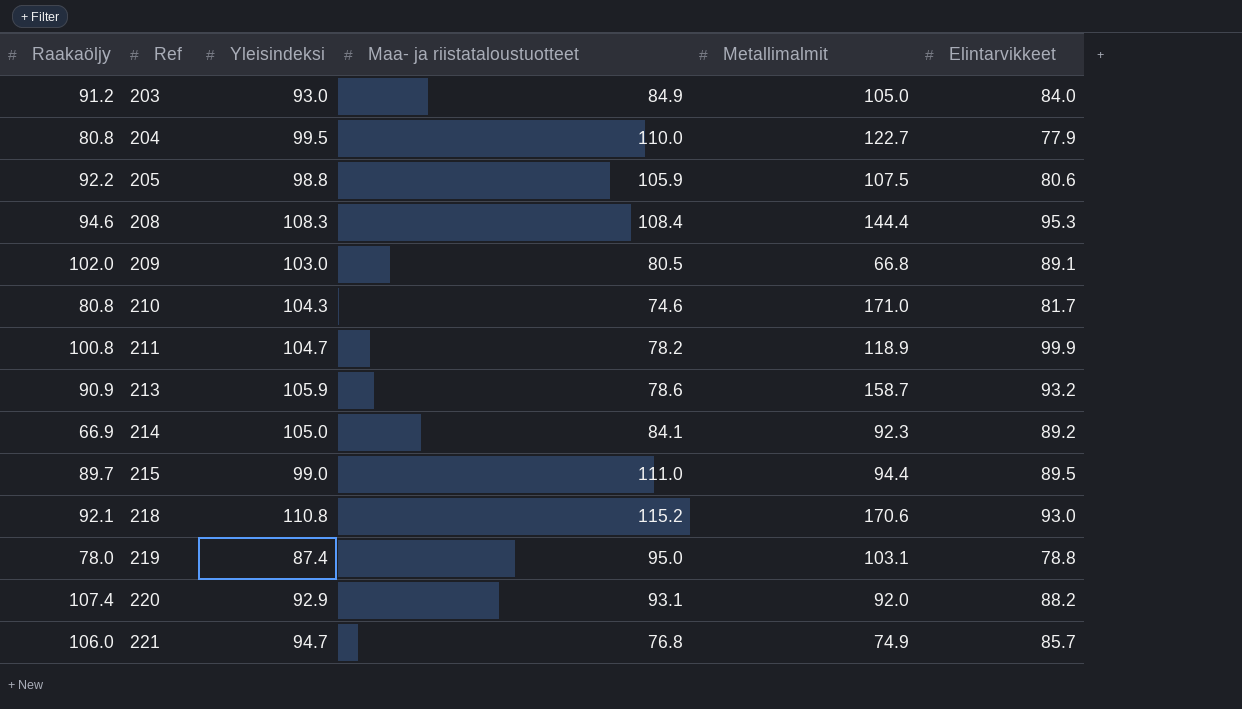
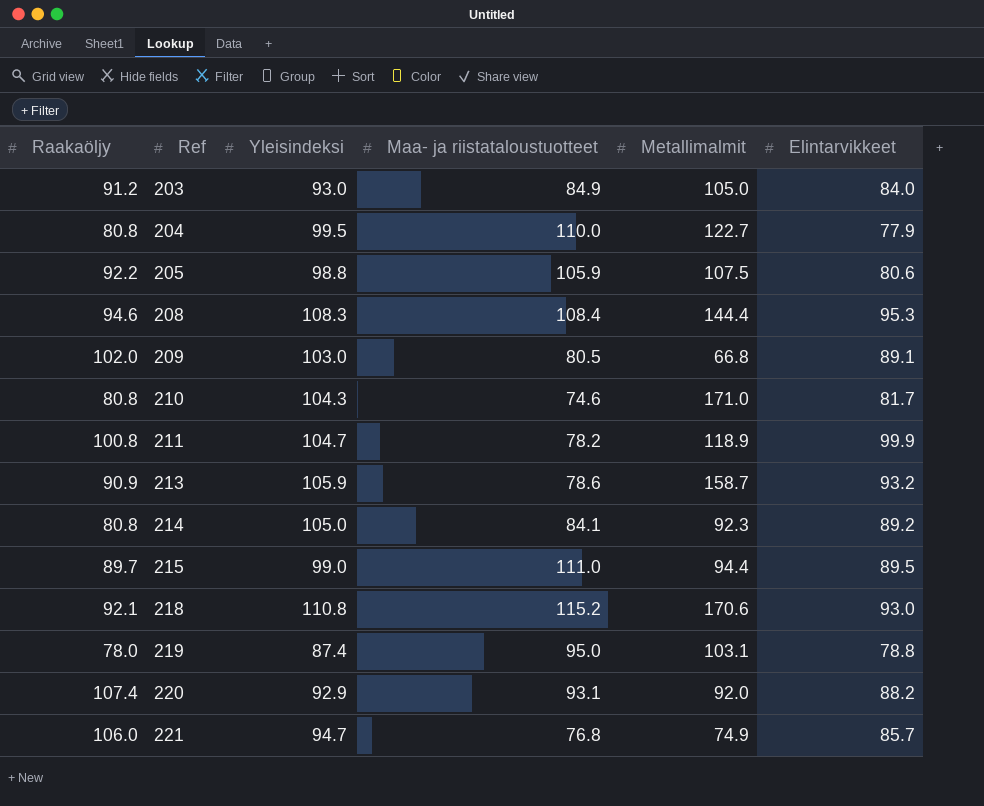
214 | Raakaöljy: 66.9 -> 80.8

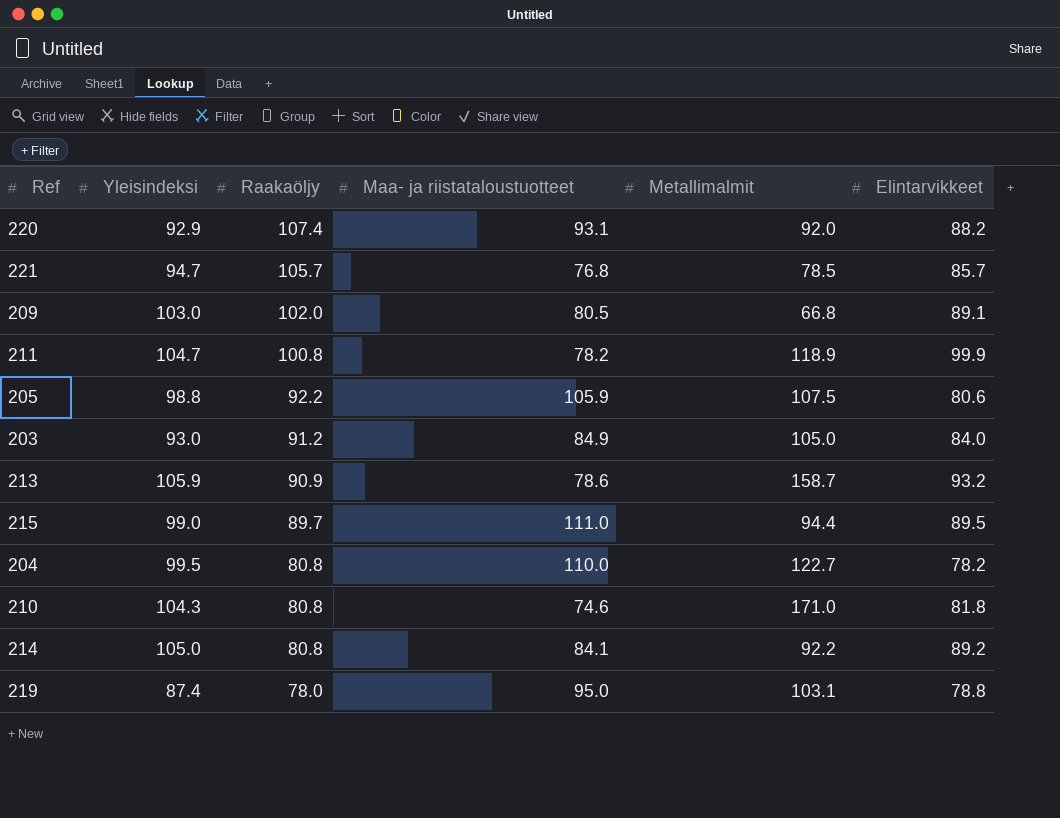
row order: Ref ascending -> Raakaöljy descending
column Raakaöljy | position: 1 -> 3
row 208: 94.6 | 108.3 | 108.4 | 144.4 | 95.3 -> none
row 218: 92.1 | 110.8 | 115.2 | 170.6 | 93.0 -> none
221 | Raakaöljy: 106.0 -> 105.7
221 | Metallimalmit: 74.9 -> 78.5
204 | Elintarvikkeet: 77.9 -> 78.2
210 | Elintarvikkeet: 81.7 -> 81.8
214 | Metallimalmit: 92.3 -> 92.2

